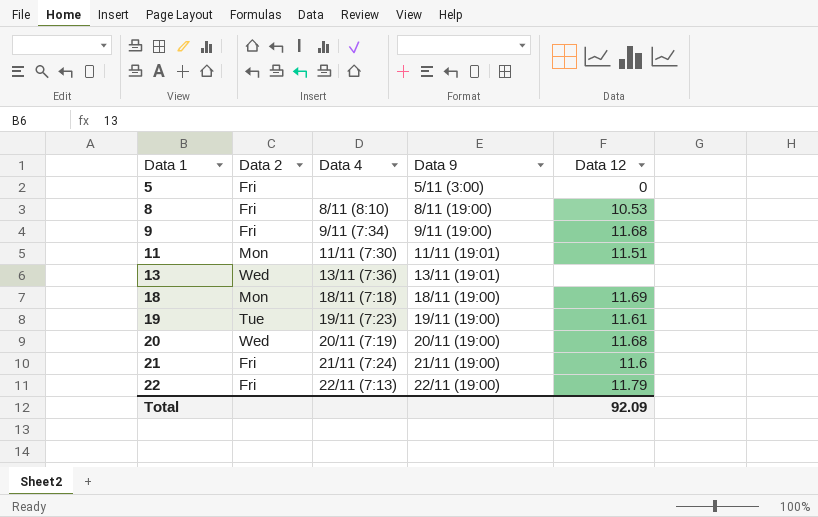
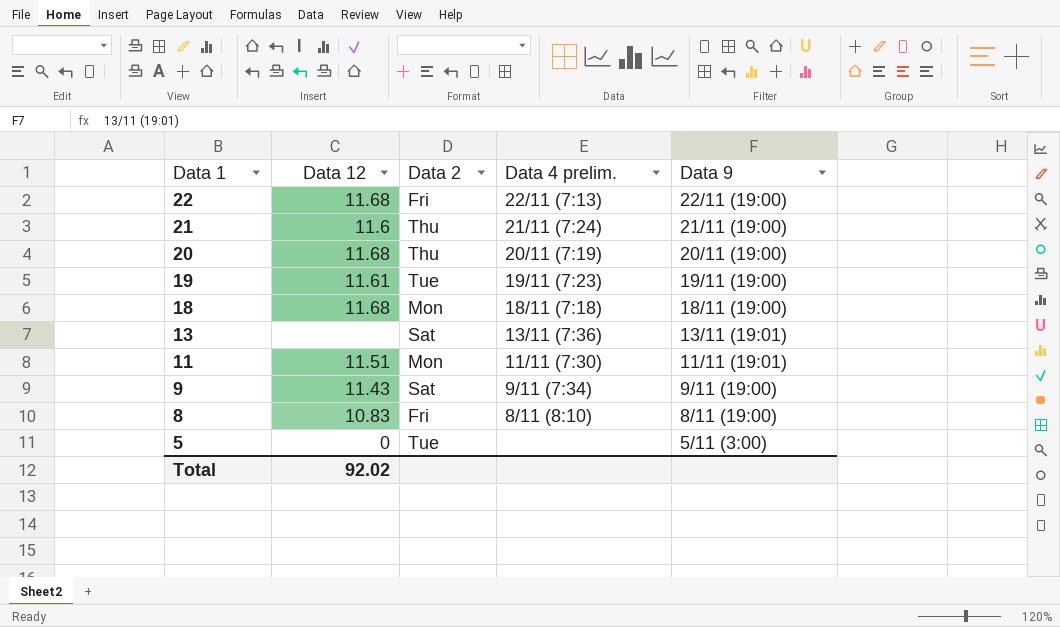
row order: Data 1 ascending -> Data 1 descending
column Data 12 | position: 5 -> 2
column name: Data 4 -> Data 4 prelim.
22 | Data 12: 11.79 -> 11.68
21 | Data 2: Fri -> Thu
20 | Data 2: Wed -> Thu
18 | Data 12: 11.69 -> 11.68
13 | Data 2: Wed -> Sat
9 | Data 12: 11.68 -> 11.43
9 | Data 2: Fri -> Sat
8 | Data 12: 10.53 -> 10.83
5 | Data 2: Fri -> Tue
Total | Data 12: 92.09 -> 92.02

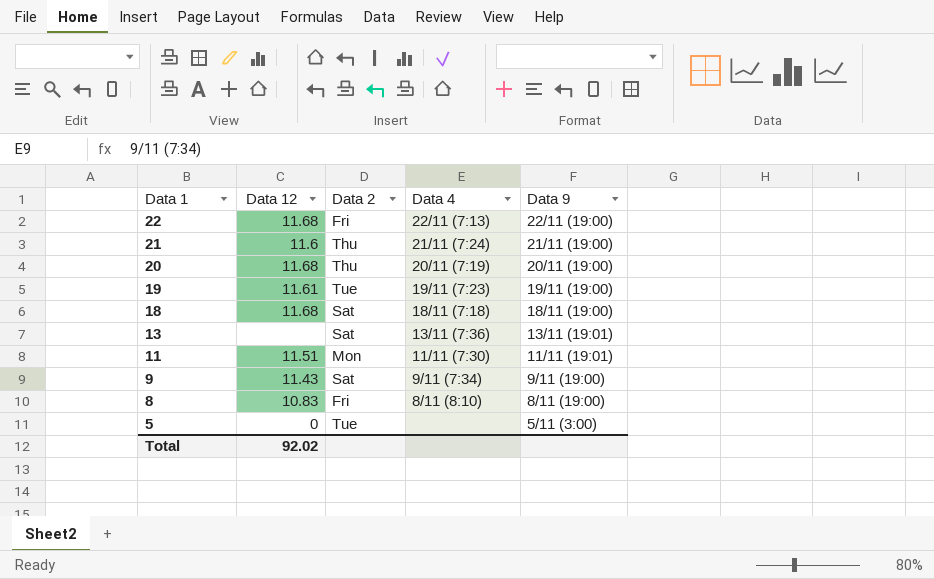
column name: Data 4 prelim. -> Data 4
18 | Data 2: Mon -> Sat

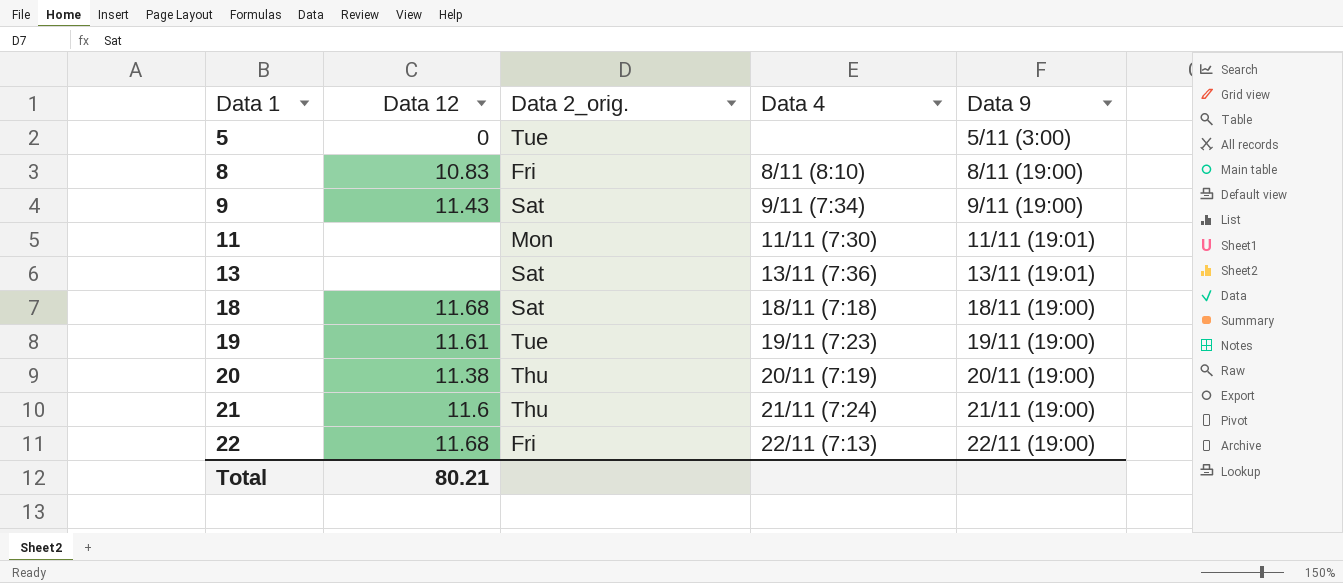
row order: Data 1 descending -> Data 1 ascending
column name: Data 2 -> Data 2_orig.
11 | Data 12: 11.51 -> none
20 | Data 12: 11.68 -> 11.38
Total | Data 12: 92.02 -> 80.21

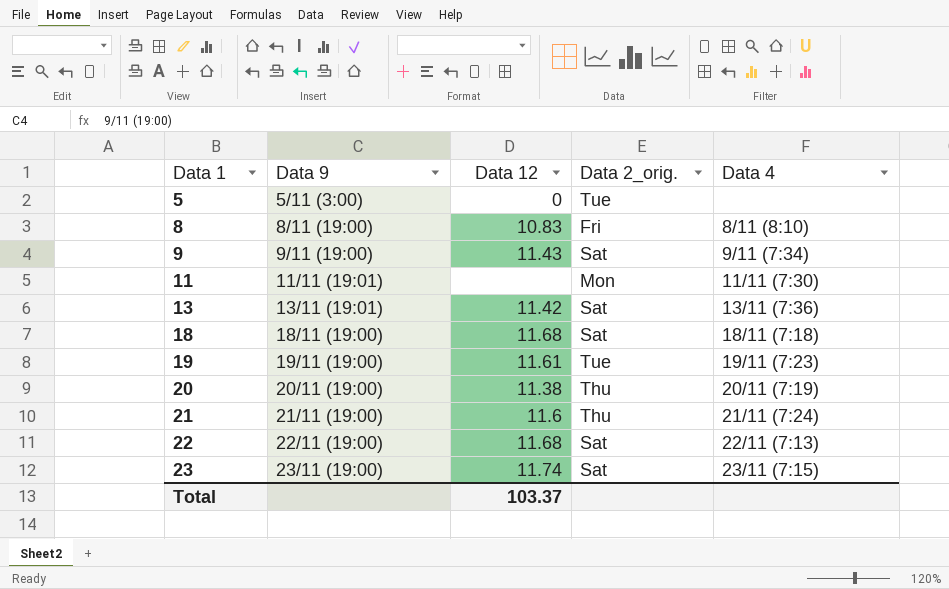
column Data 9 | position: 5 -> 2
13 | Data 12: none -> 11.42
22 | Data 2_orig.: Fri -> Sat
row 23: none -> 23/11 (19:00) | 11.74 | Sat | 23/11 (7:15)
Total | Data 12: 80.21 -> 103.37

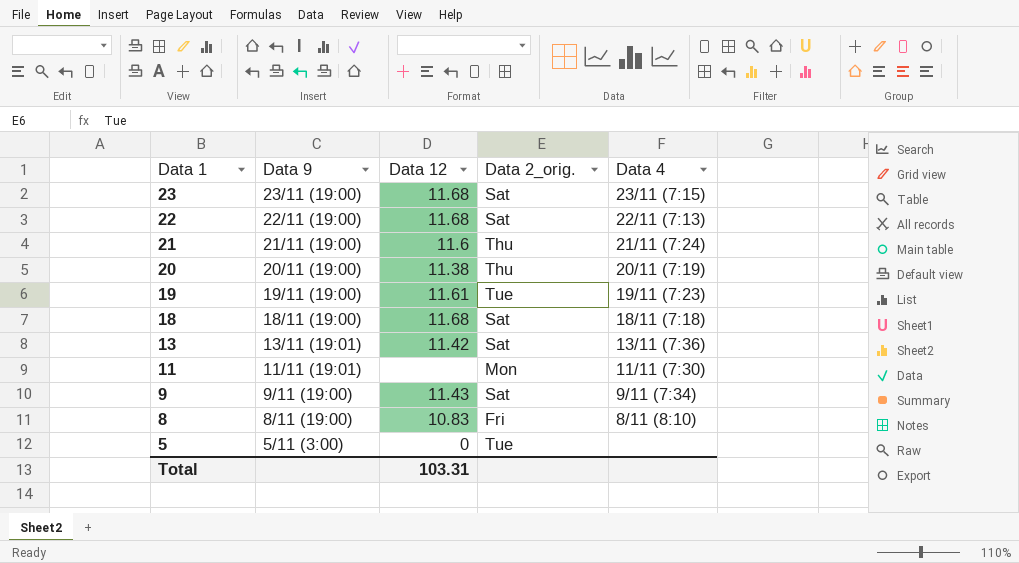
row order: Data 1 ascending -> Data 1 descending
23 | Data 12: 11.74 -> 11.68
Total | Data 12: 103.37 -> 103.31

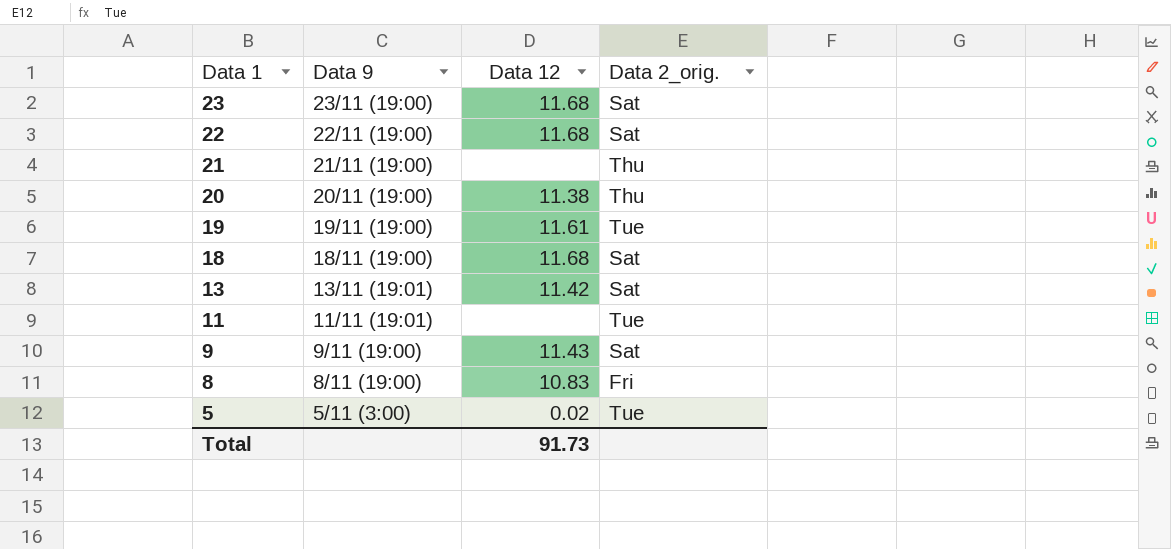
column Data 4 | position: 5 -> none
21 | Data 12: 11.6 -> none
11 | Data 2_orig.: Mon -> Tue
5 | Data 12: 0 -> 0.02
Total | Data 12: 103.31 -> 91.73

